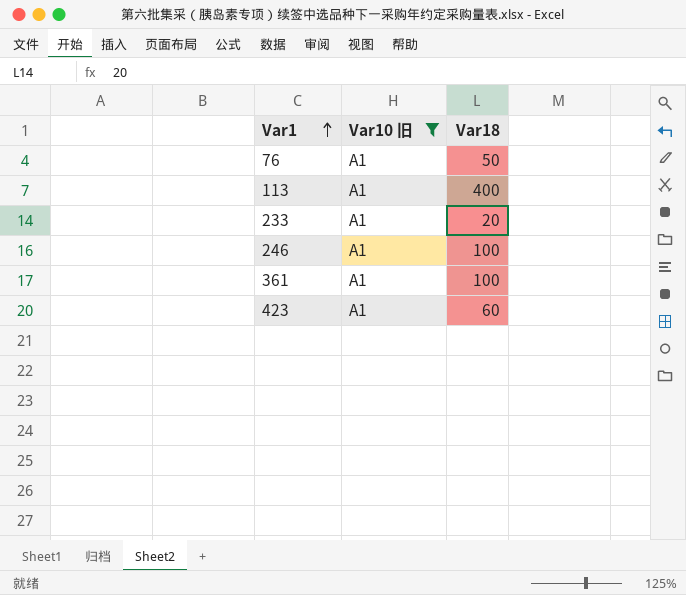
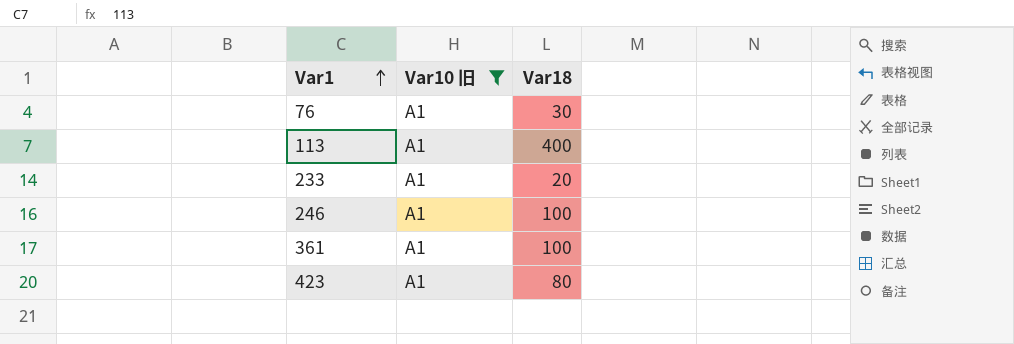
76 | Var18: 50 -> 30
423 | Var18: 60 -> 80

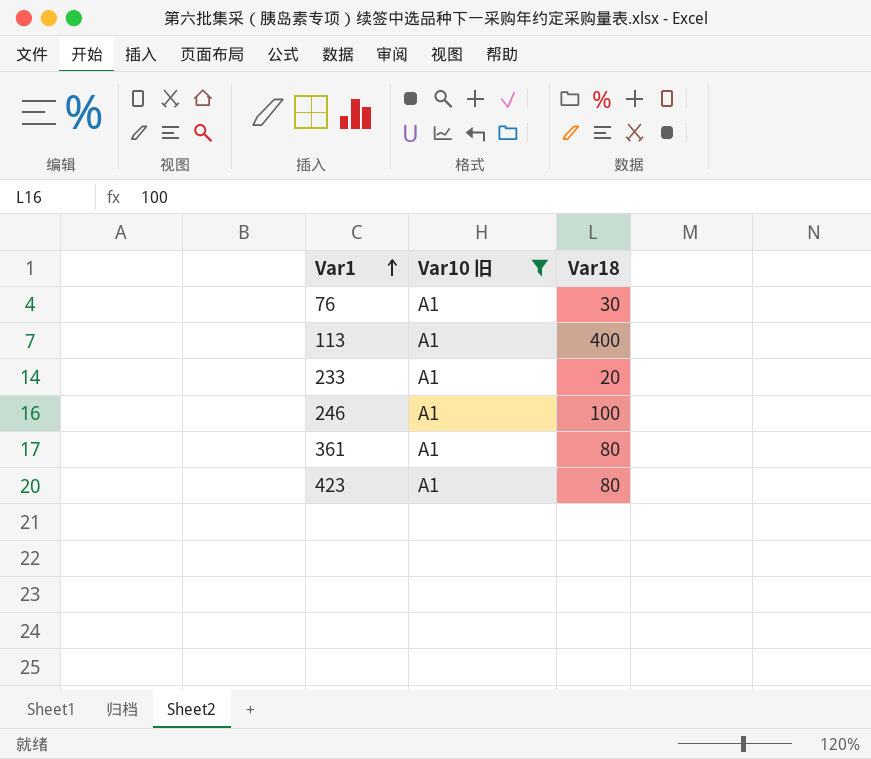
361 | Var18: 100 -> 80

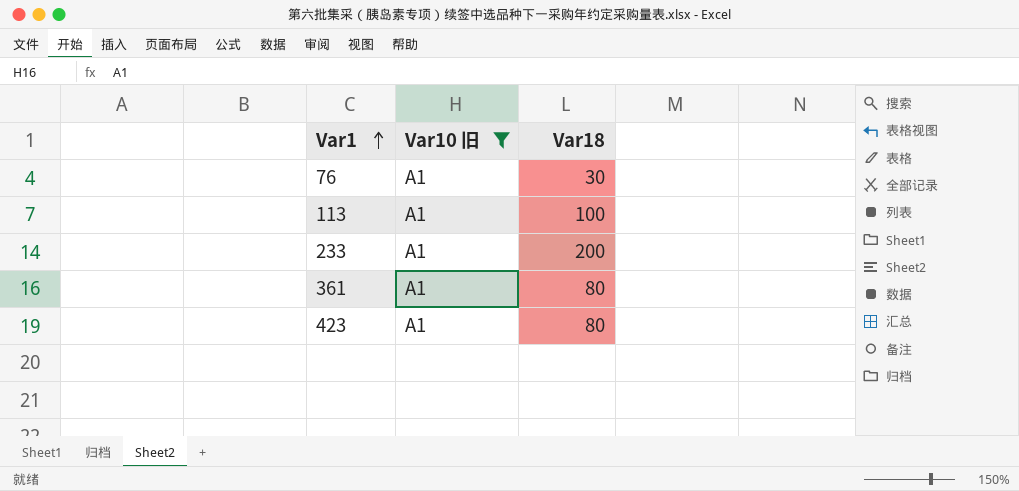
row 246: A1 | 100 -> none
113 | Var18: 400 -> 100
233 | Var18: 20 -> 200

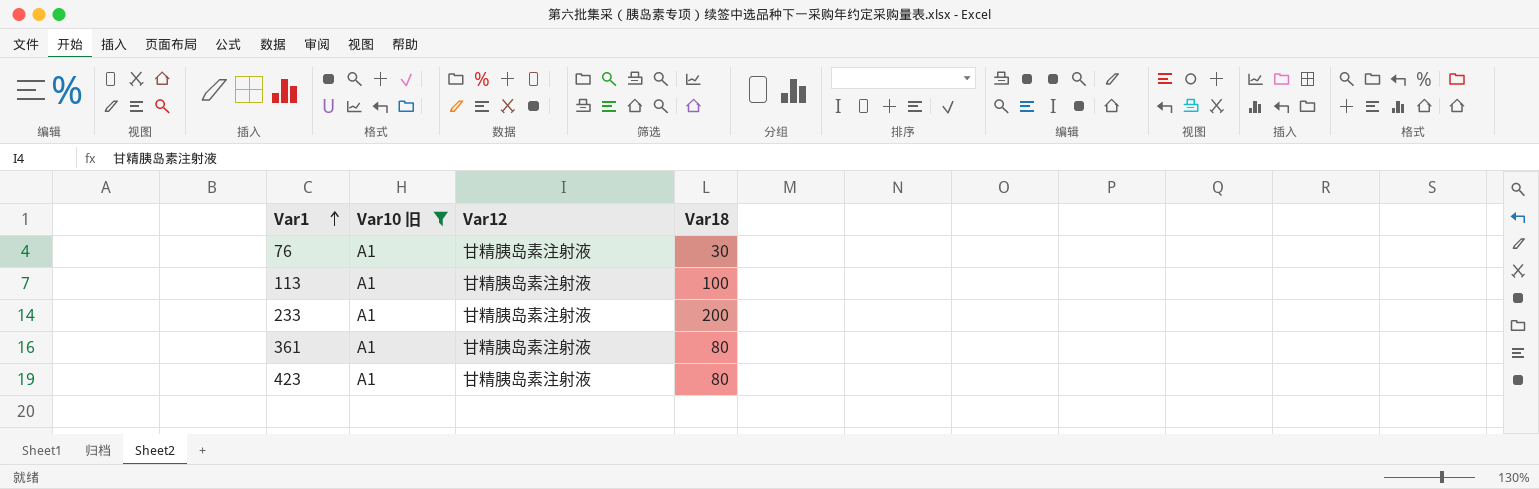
column Var12 | position: none -> 3

